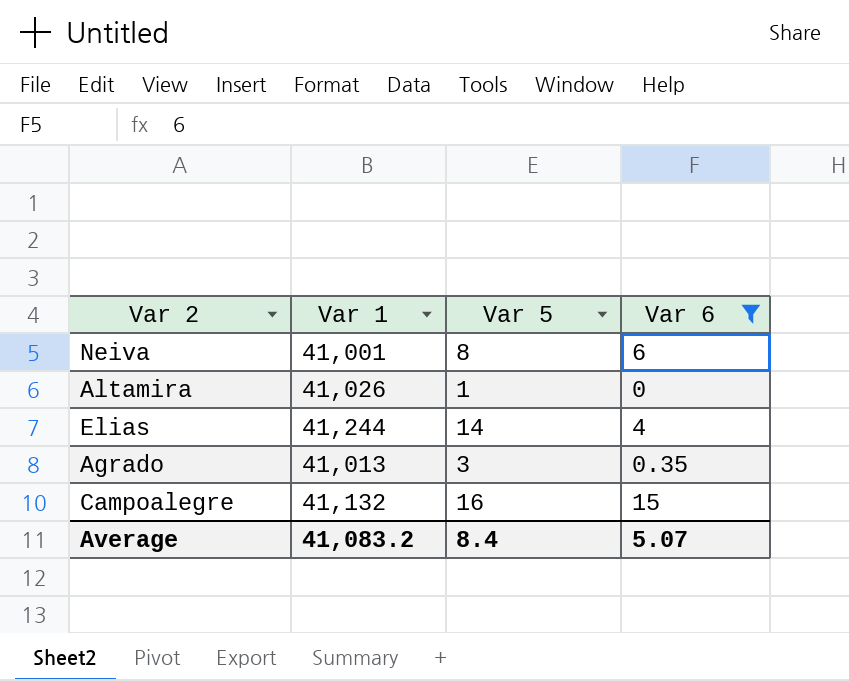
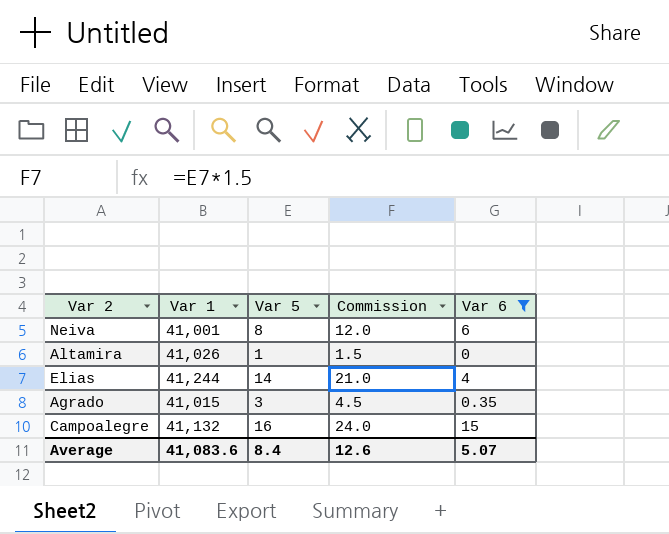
column Commission | formula: none -> [Var 5] * 1.5
Agrado | Var 1: 41,013 -> 41,015
Average | Var 1: 41,083.2 -> 41,083.6

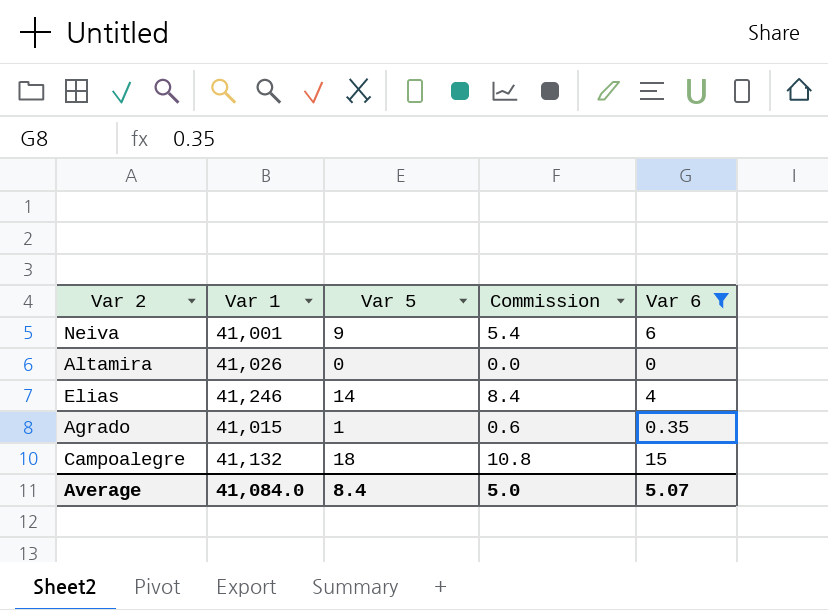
column Commission | formula: [Var 5] * 1.5 -> [Var 5] * 0.6
Neiva | Var 5: 8 -> 9
Altamira | Var 5: 1 -> 0
Elias | Var 1: 41,244 -> 41,246
Agrado | Var 5: 3 -> 1
Campoalegre | Var 5: 16 -> 18
Average | Var 1: 41,083.6 -> 41,084.0
Average | Commission: 12.6 -> 5.0

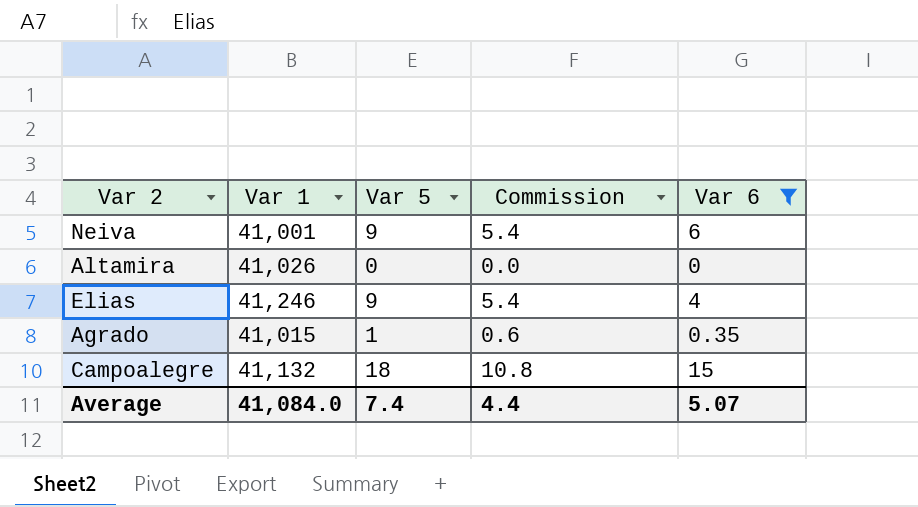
Elias | Var 5: 14 -> 9
Elias | Commission: 8.4 -> 5.4
Average | Var 5: 8.4 -> 7.4
Average | Commission: 5.0 -> 4.4

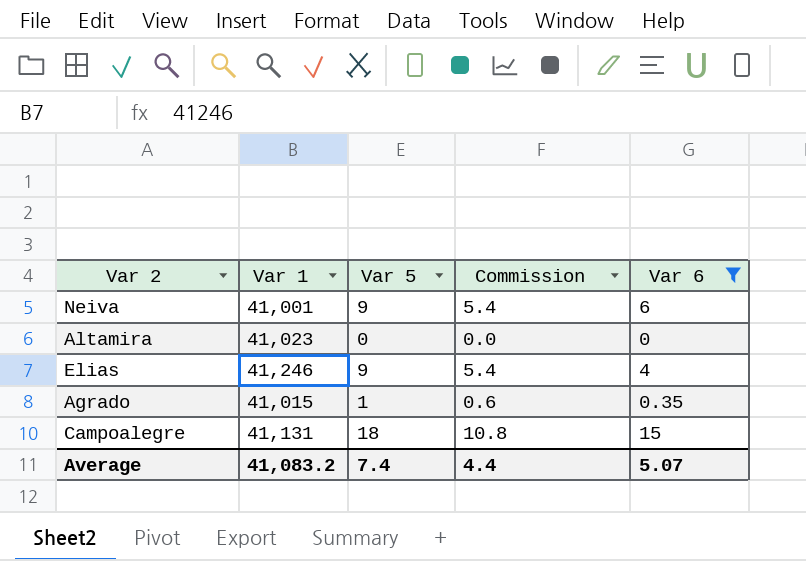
Altamira | Var 1: 41,026 -> 41,023
Campoalegre | Var 1: 41,132 -> 41,131
Average | Var 1: 41,084.0 -> 41,083.2

